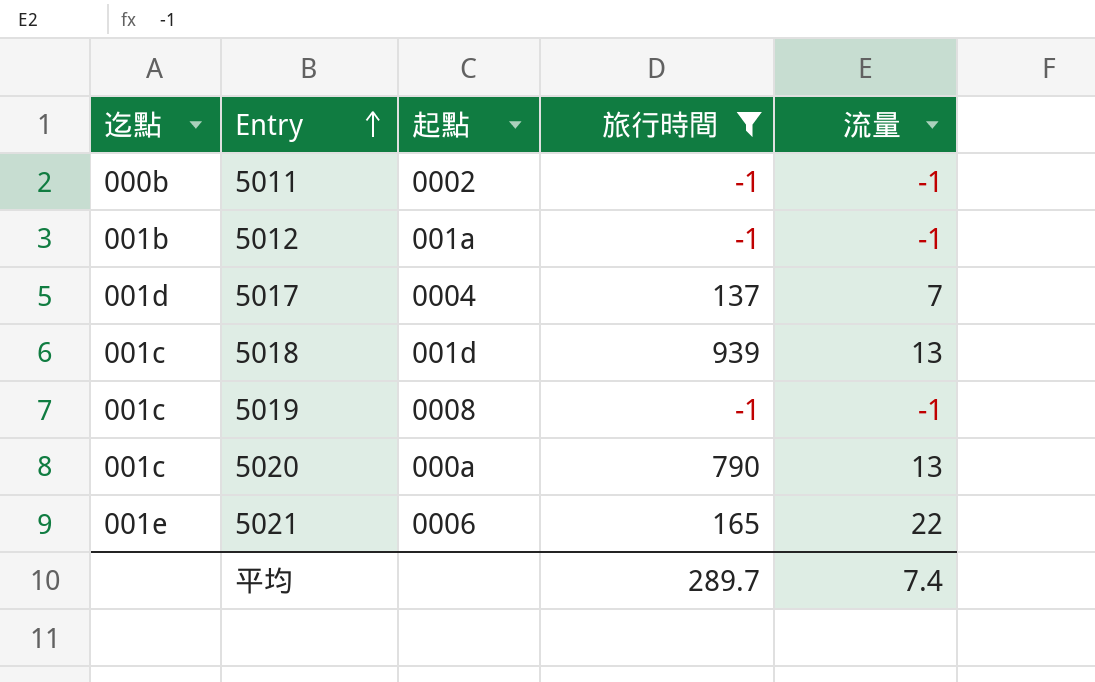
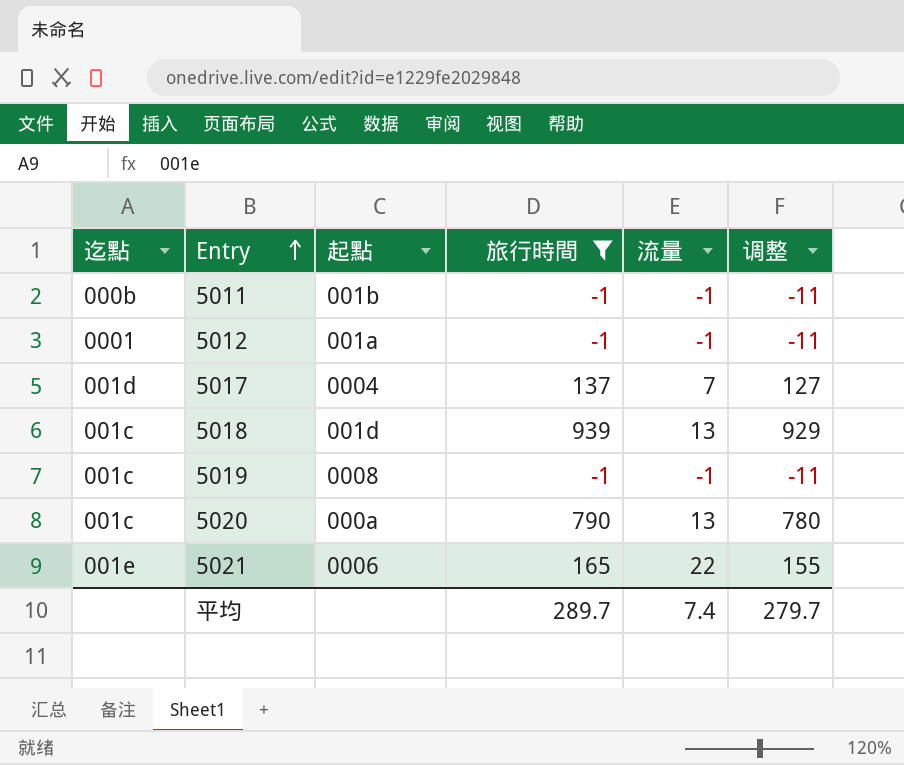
column 调整 | formula: none -> [旅行時間] - 10
5011 | 起點: 0002 -> 001b
5012 | 迄點: 001b -> 0001

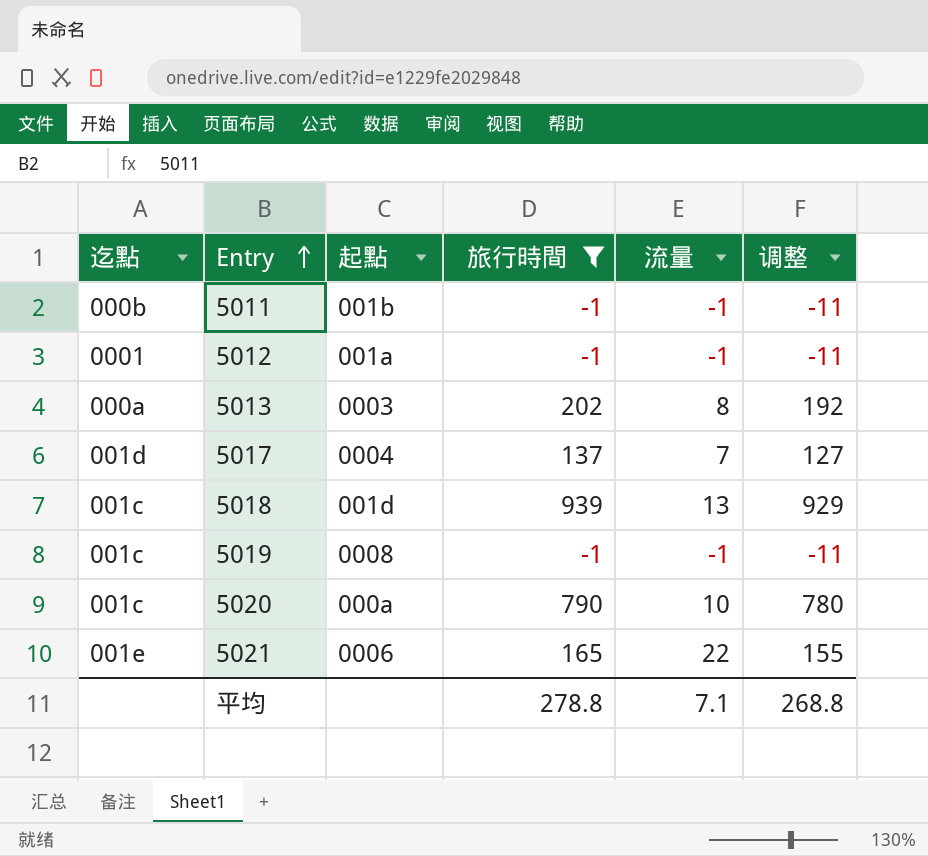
row 5013: none -> 000a | 0003 | 202 | 8 | 192
5020 | 流量: 13 -> 10
平均 | 旅行時間: 289.7 -> 278.8
平均 | 流量: 7.4 -> 7.1
平均 | 调整: 279.7 -> 268.8

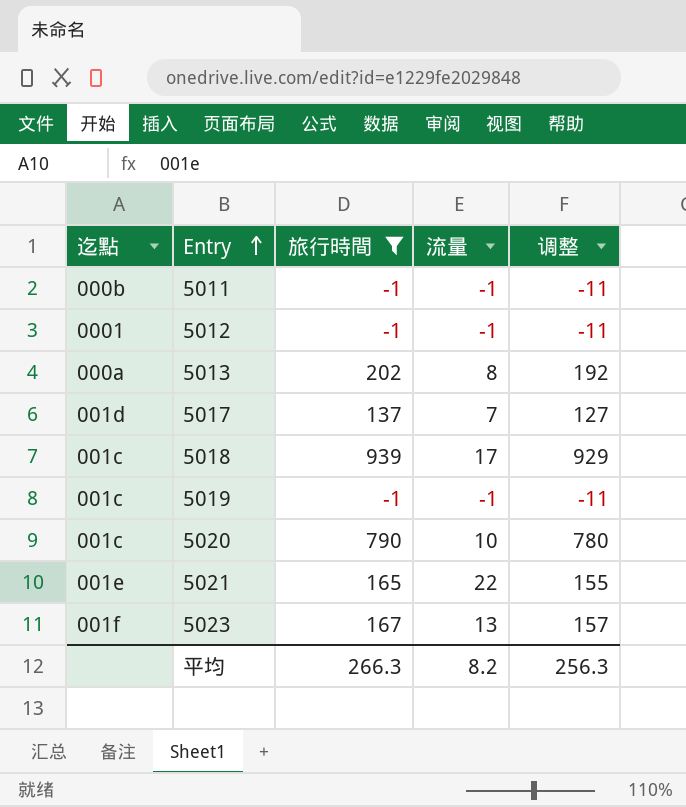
column 起點 | position: 3 -> none
5018 | 流量: 13 -> 17
row 5023: none -> 001f | 167 | 13 | 157
平均 | 旅行時間: 278.8 -> 266.3
平均 | 流量: 7.1 -> 8.2
平均 | 调整: 268.8 -> 256.3

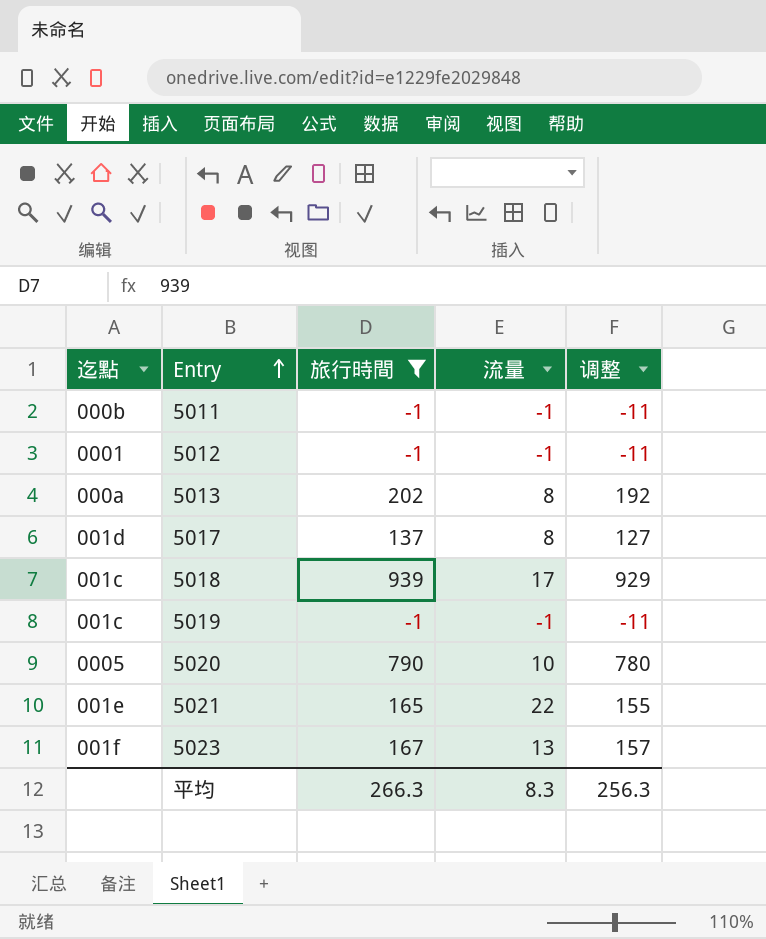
5017 | 流量: 7 -> 8
5020 | 迄點: 001c -> 0005
平均 | 流量: 8.2 -> 8.3

